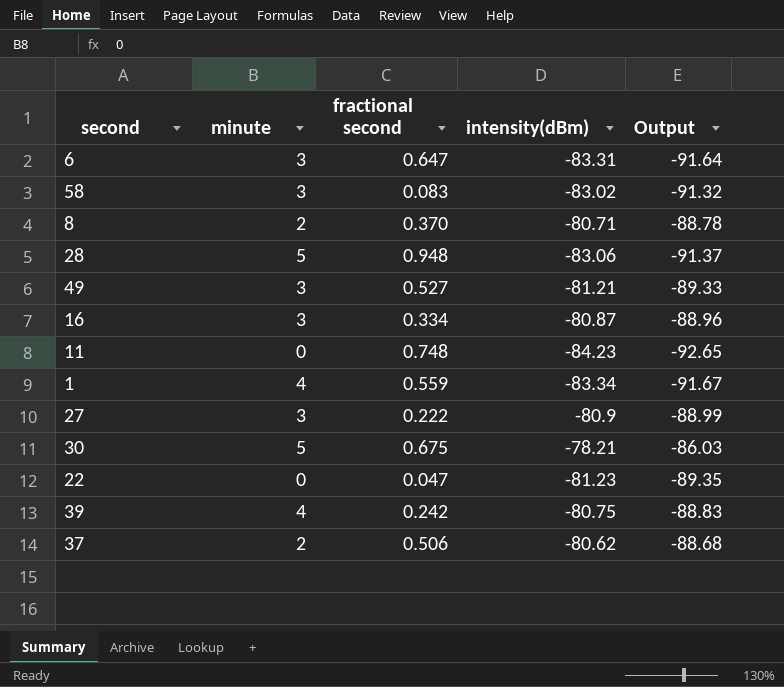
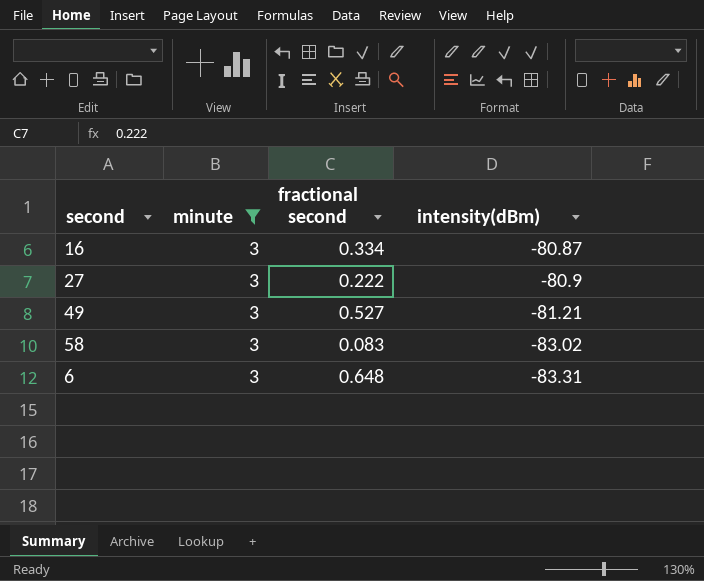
filter: none -> minute = 3
row order: none -> intensity(dBm) descending
column Output | formula: [intensity(dBm)] * 1.1 -> none
6 | fractional second: 0.647 -> 0.648

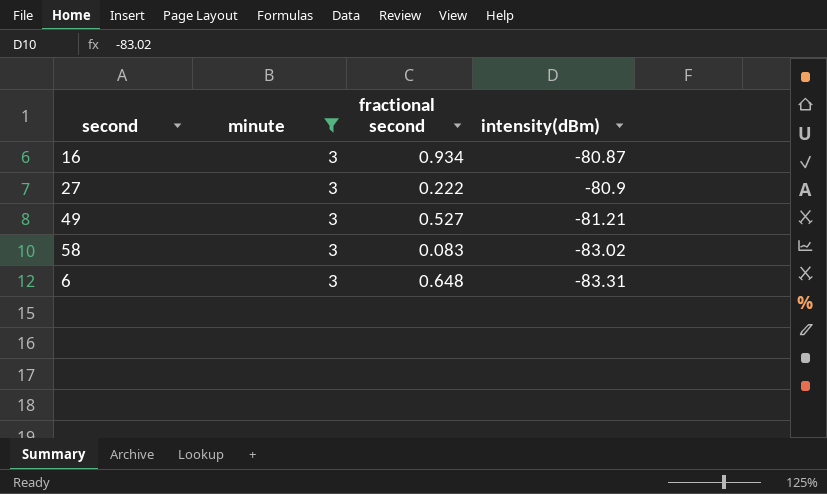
16 | fractional second: 0.334 -> 0.934

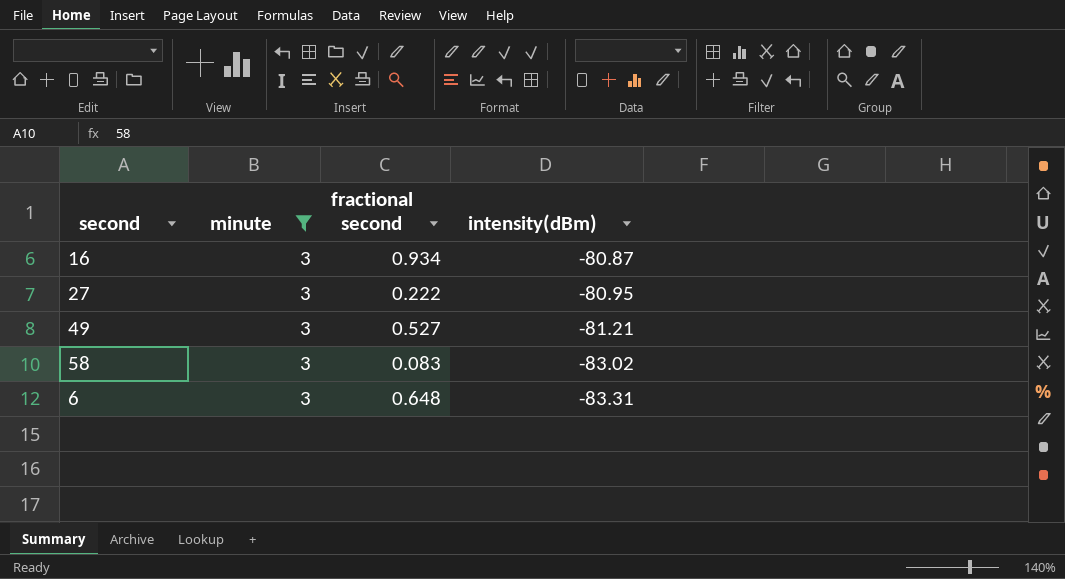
27 | intensity(dBm): -80.9 -> -80.95

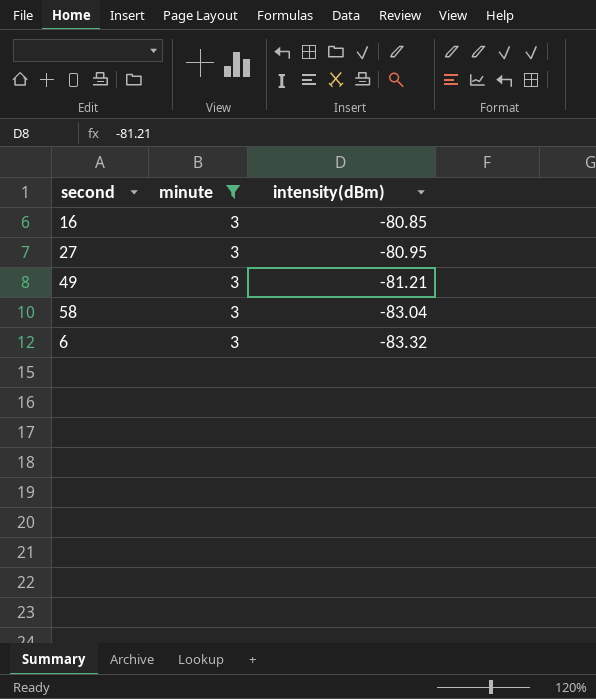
column fractional second | position: 3 -> none
16 | intensity(dBm): -80.87 -> -80.85
58 | intensity(dBm): -83.02 -> -83.04
6 | intensity(dBm): -83.31 -> -83.32

